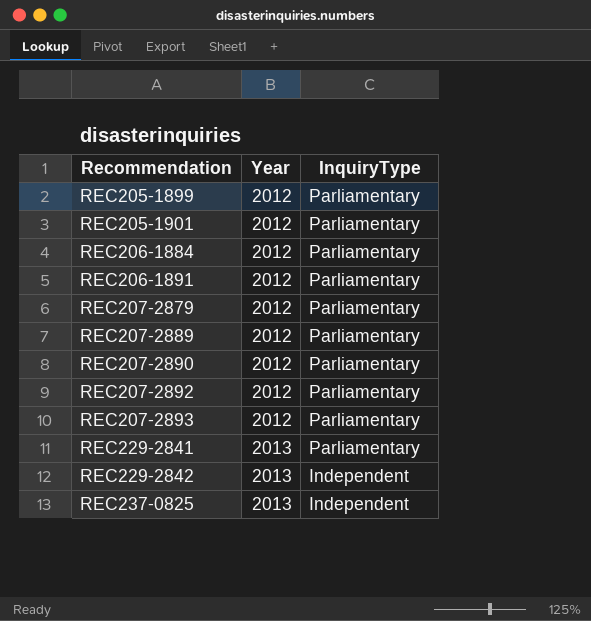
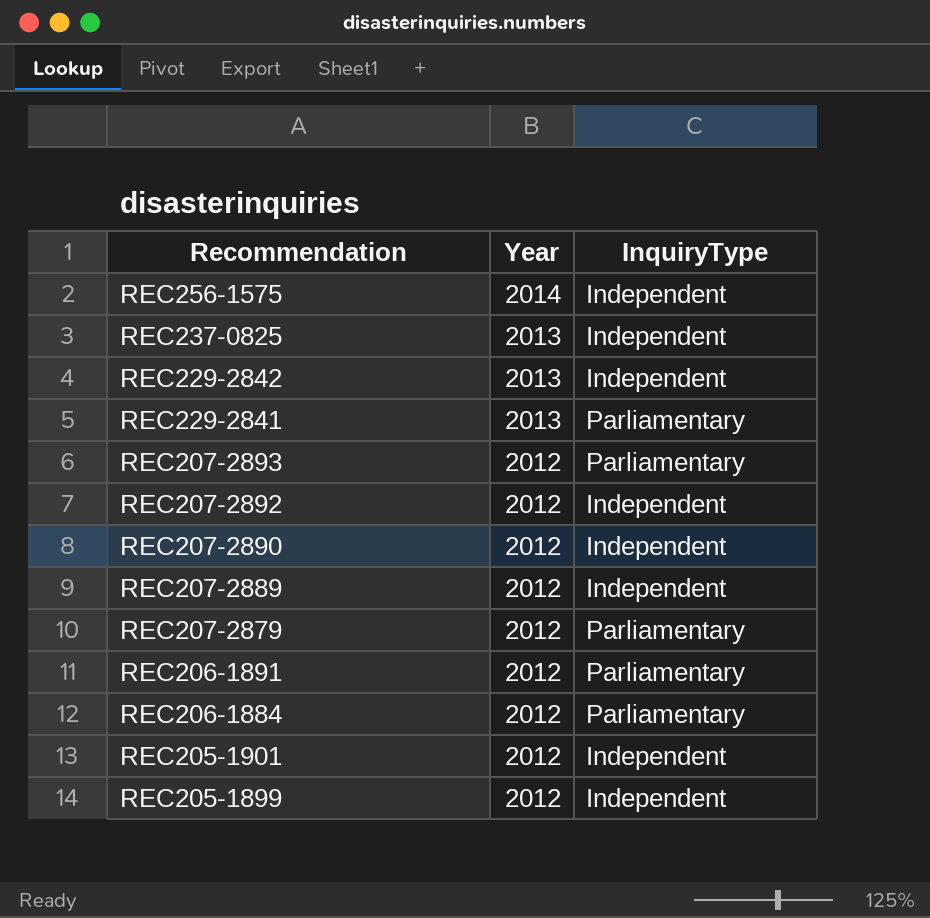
row order: Recommendation ascending -> Recommendation descending
row REC256-1575: none -> 2014 | Independent
REC207-2892 | InquiryType: Parliamentary -> Independent
REC207-2890 | InquiryType: Parliamentary -> Independent
REC207-2889 | InquiryType: Parliamentary -> Independent
REC205-1901 | InquiryType: Parliamentary -> Independent
REC205-1899 | InquiryType: Parliamentary -> Independent

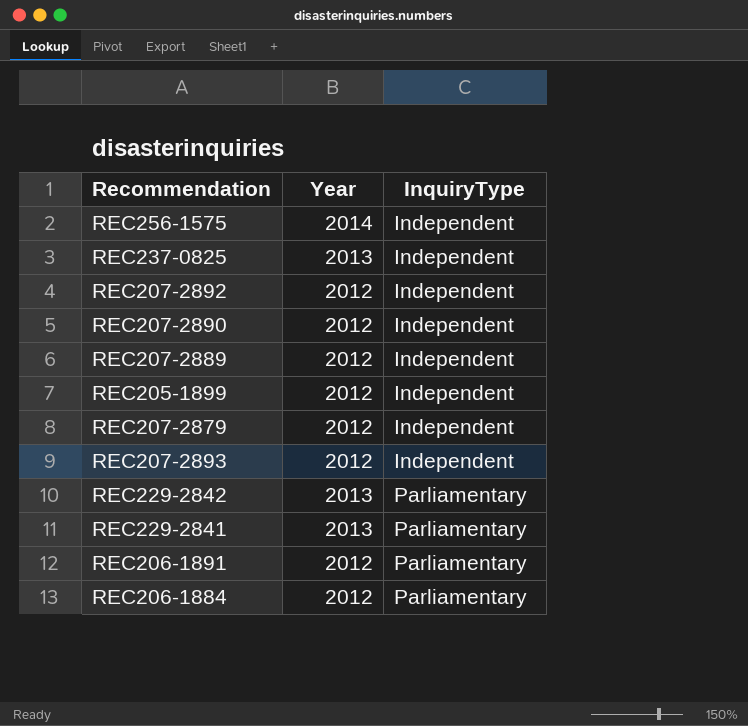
row order: Recommendation descending -> InquiryType ascending
row REC205-1901: 2012 | Independent -> none
REC207-2879 | InquiryType: Parliamentary -> Independent
REC207-2893 | InquiryType: Parliamentary -> Independent
REC229-2842 | InquiryType: Independent -> Parliamentary

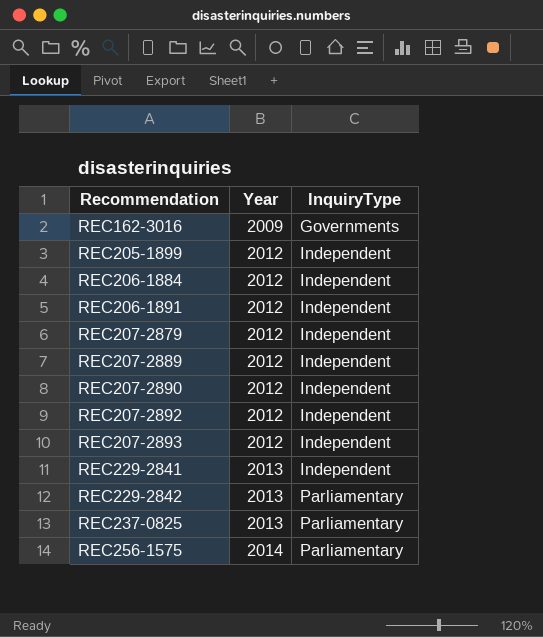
row order: InquiryType ascending -> Recommendation ascending
row REC162-3016: none -> 2009 | Governments
REC206-1884 | InquiryType: Parliamentary -> Independent
REC206-1891 | InquiryType: Parliamentary -> Independent
REC229-2841 | InquiryType: Parliamentary -> Independent
REC237-0825 | InquiryType: Independent -> Parliamentary
REC256-1575 | InquiryType: Independent -> Parliamentary

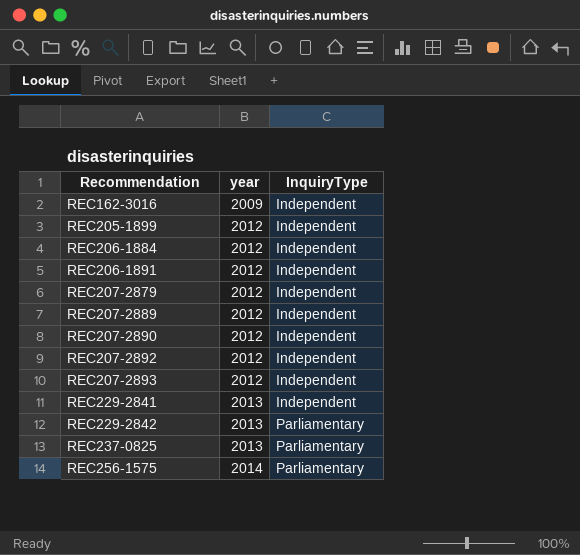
column name: Year -> year
REC162-3016 | InquiryType: Governments -> Independent

